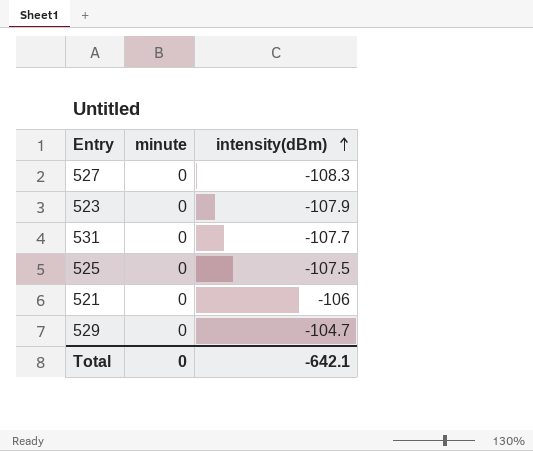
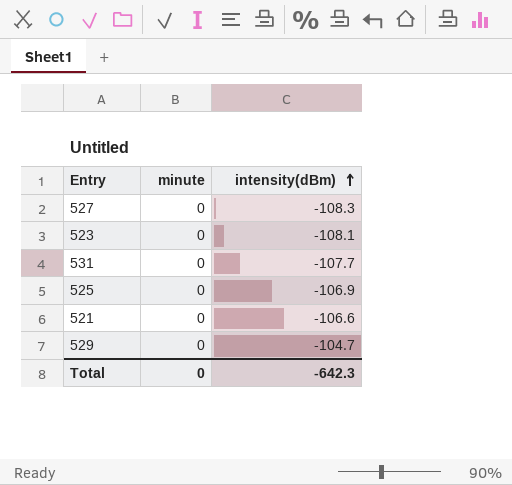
523 | intensity(dBm): -107.9 -> -108.1
525 | intensity(dBm): -107.5 -> -106.9
521 | intensity(dBm): -106 -> -106.6
Total | intensity(dBm): -642.1 -> -642.3

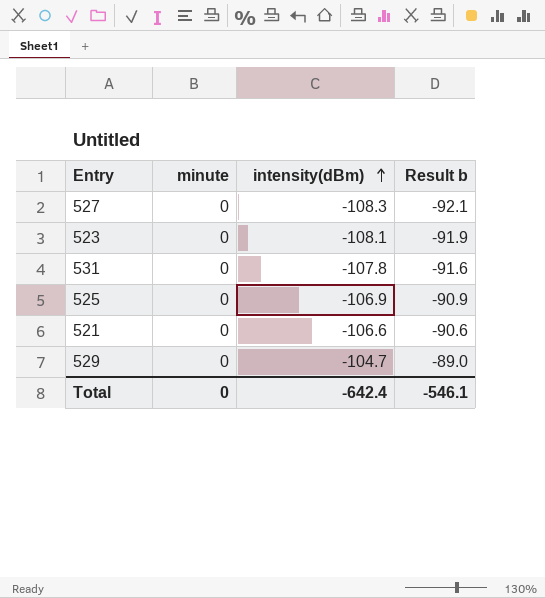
column Result b | formula: none -> [intensity(dBm)] * 0.85
531 | intensity(dBm): -107.7 -> -107.8
Total | intensity(dBm): -642.3 -> -642.4

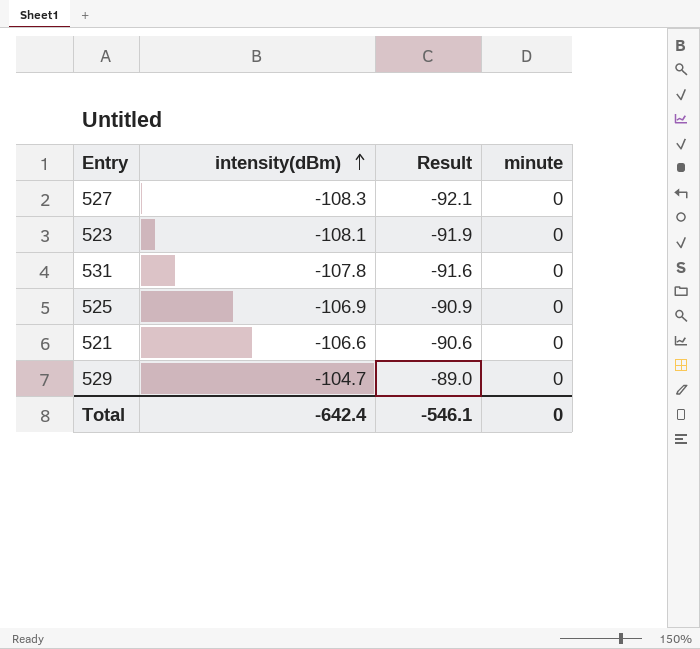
column name: Result b -> Result
column minute | position: 2 -> 4

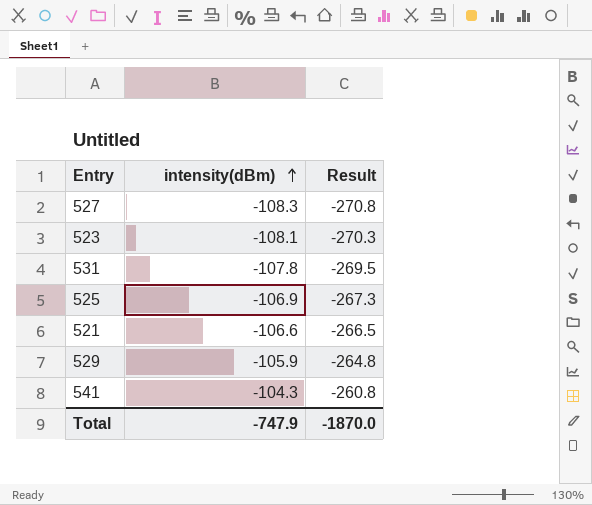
column minute | position: 4 -> none
column Result | formula: [intensity(dBm)] * 0.85 -> [intensity(dBm)] * 2.5
529 | intensity(dBm): -104.7 -> -105.9
row 541: none -> -104.3 | -260.8
Total | intensity(dBm): -642.4 -> -747.9
Total | Result: -546.1 -> -1870.0

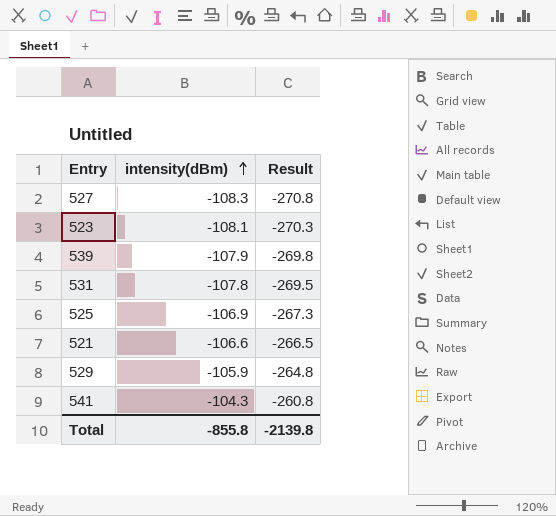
row 539: none -> -107.9 | -269.8
Total | intensity(dBm): -747.9 -> -855.8
Total | Result: -1870.0 -> -2139.8

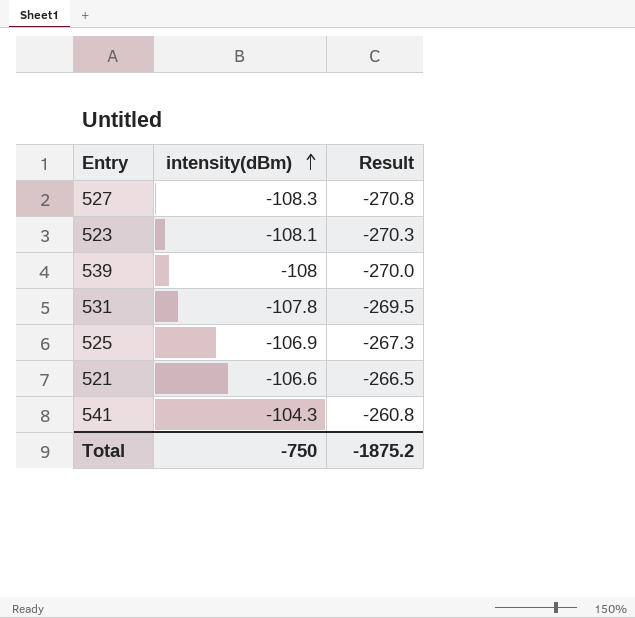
row 529: -105.9 | -264.8 -> none
539 | intensity(dBm): -107.9 -> -108
539 | Result: -269.8 -> -270.0
Total | intensity(dBm): -855.8 -> -750
Total | Result: -2139.8 -> -1875.2

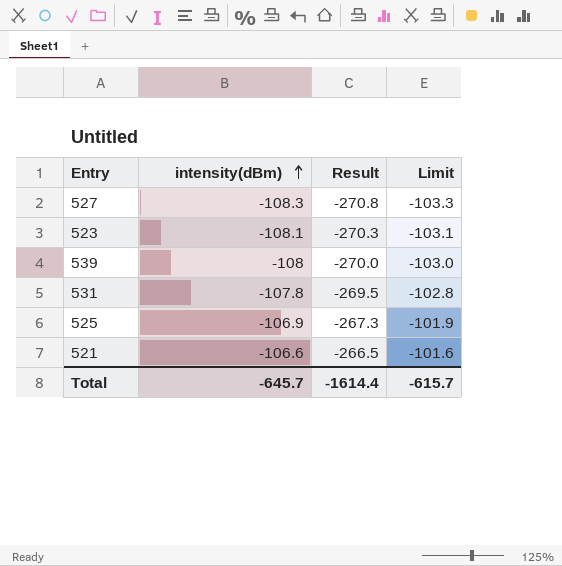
column Limit | formula: none -> [intensity(dBm)] + 5
row 541: -104.3 | -260.8 -> none
Total | intensity(dBm): -750 -> -645.7
Total | Result: -1875.2 -> -1614.4

